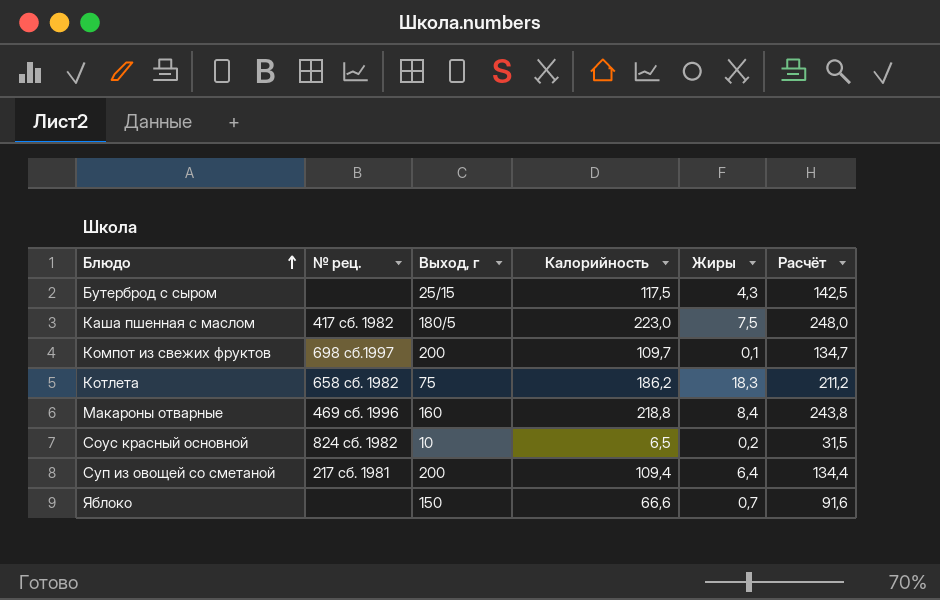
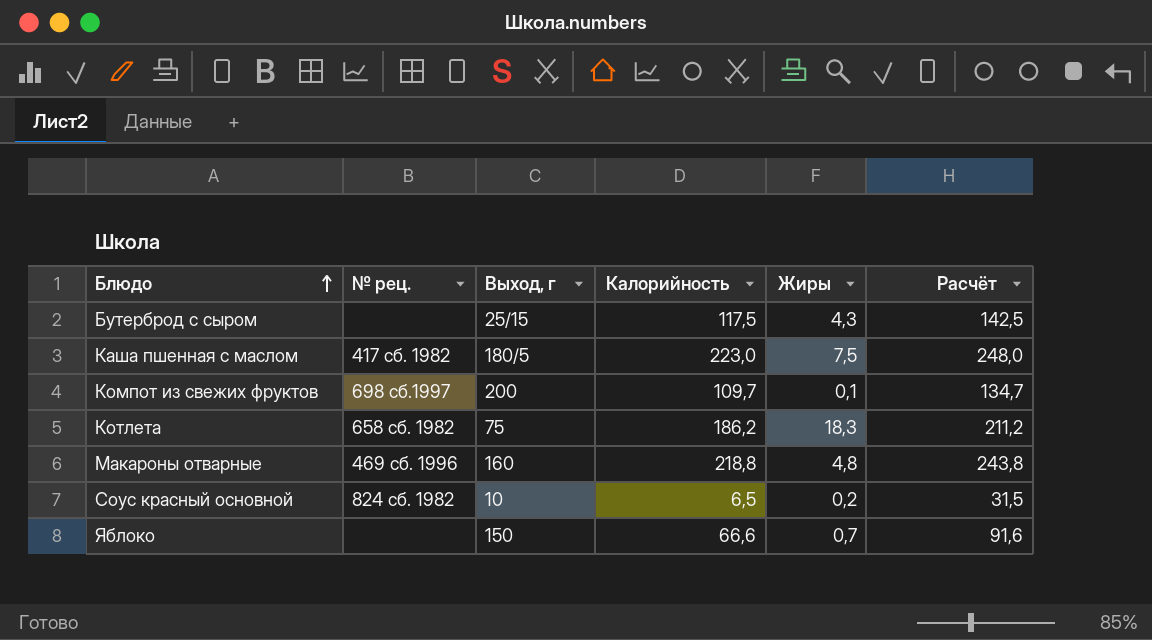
row Суп из овощей со сметаной: 217 сб. 1981 | 200 | 109,4 | 6,4 | 134,4 -> none
Макароны отварные | Жиры: 8,4 -> 4,8

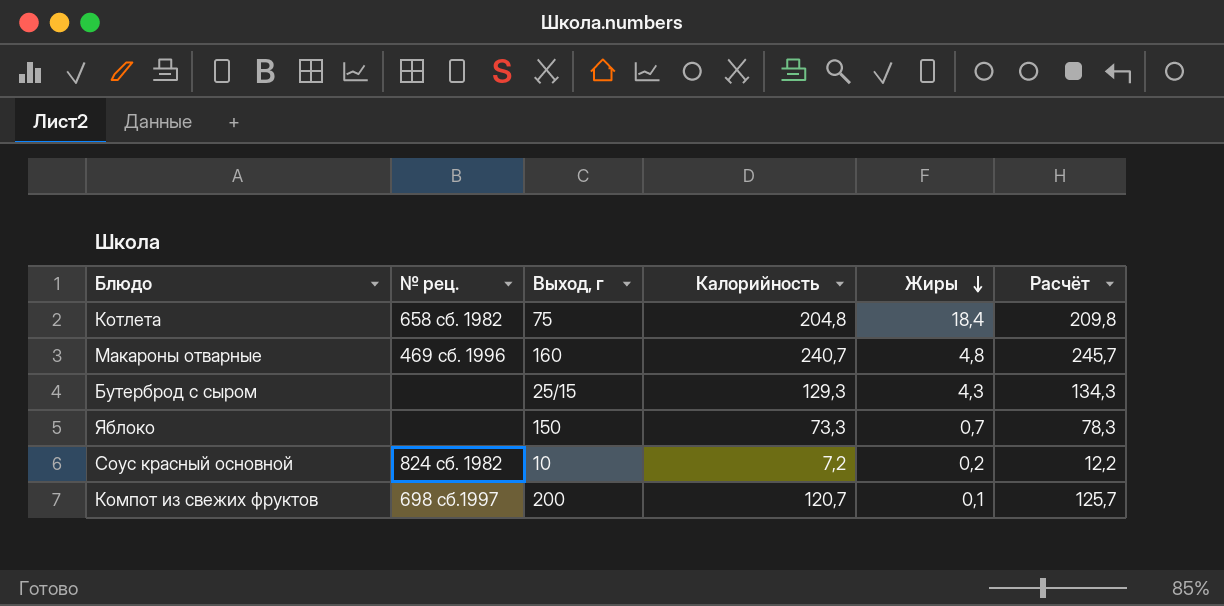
row order: Блюдо ascending -> Жиры descending
column Расчёт | formula: [Калорийность] + 25 -> [Калорийность] + 5
row Каша пшенная с маслом: 417 сб. 1982 | 180/5 | 223,0 | 7,5 | 248,0 -> none
Котлета | Калорийность: 186,2 -> 204,8
Котлета | Жиры: 18,3 -> 18,4
Макароны отварные | Калорийность: 218,8 -> 240,7
Бутерброд с сыром | Калорийность: 117,5 -> 129,3
Яблоко | Калорийность: 66,6 -> 73,3
Соус красный основной | Калорийность: 6,5 -> 7,2
Компот из свежих фруктов | Калорийность: 109,7 -> 120,7

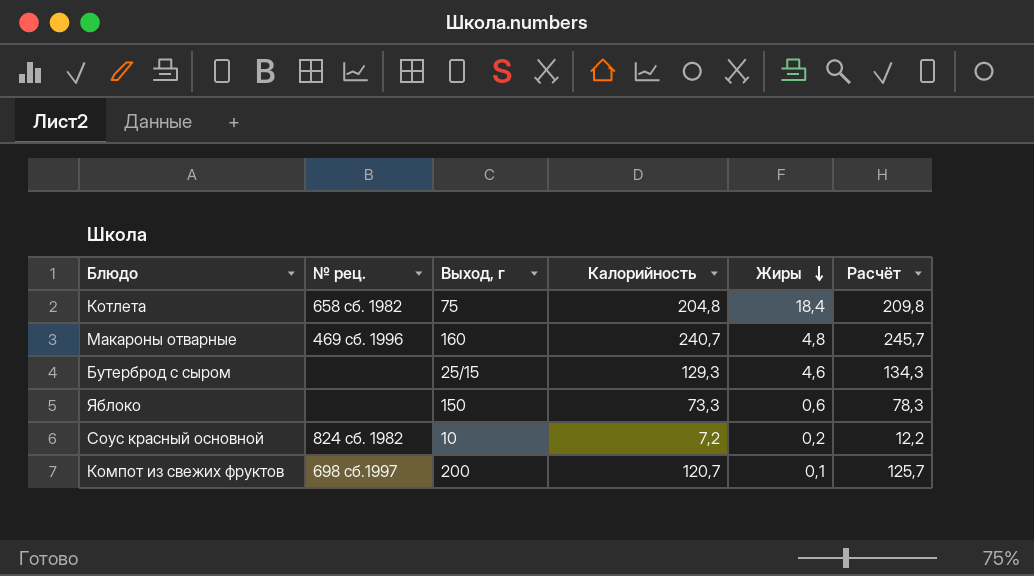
Бутерброд с сыром | Жиры: 4,3 -> 4,6
Яблоко | Жиры: 0,7 -> 0,6

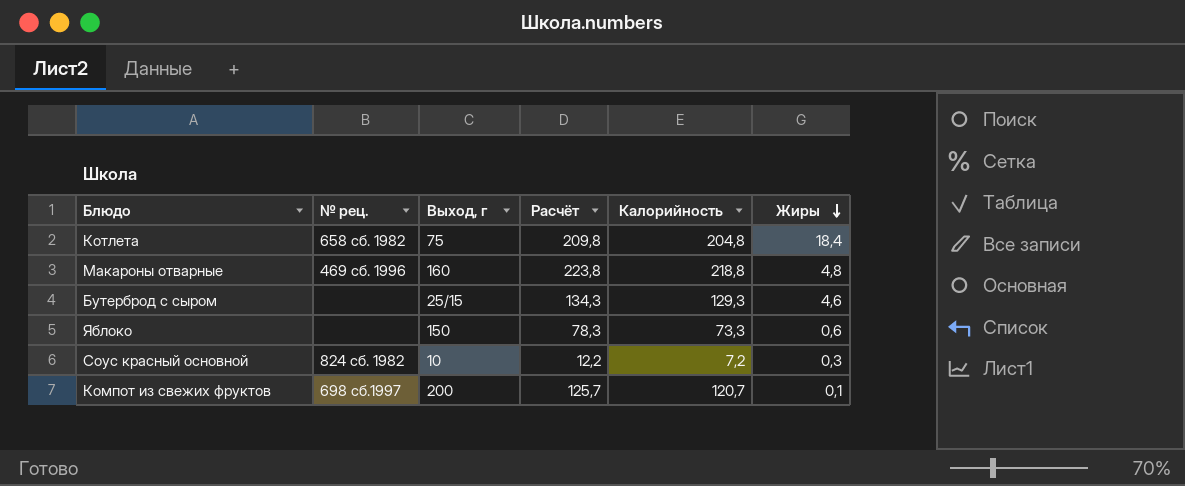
column Расчёт | position: 6 -> 4
Макароны отварные | Расчёт: 245,7 -> 223,8
Макароны отварные | Калорийность: 240,7 -> 218,8
Соус красный основной | Жиры: 0,2 -> 0,3

